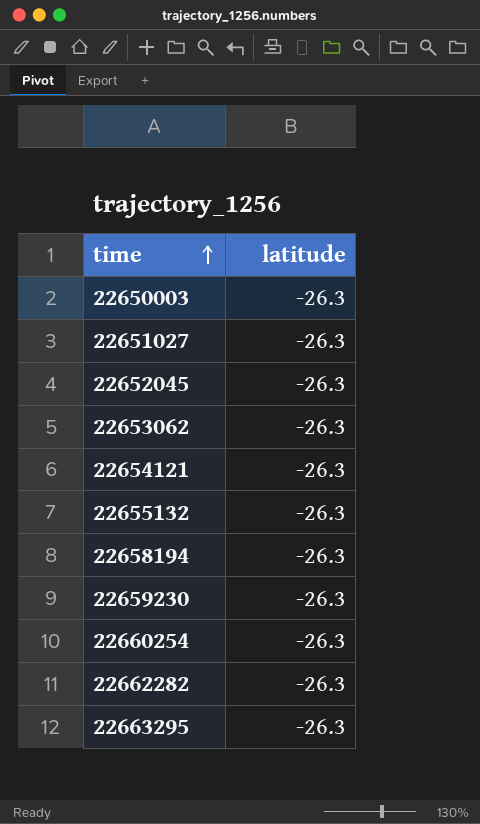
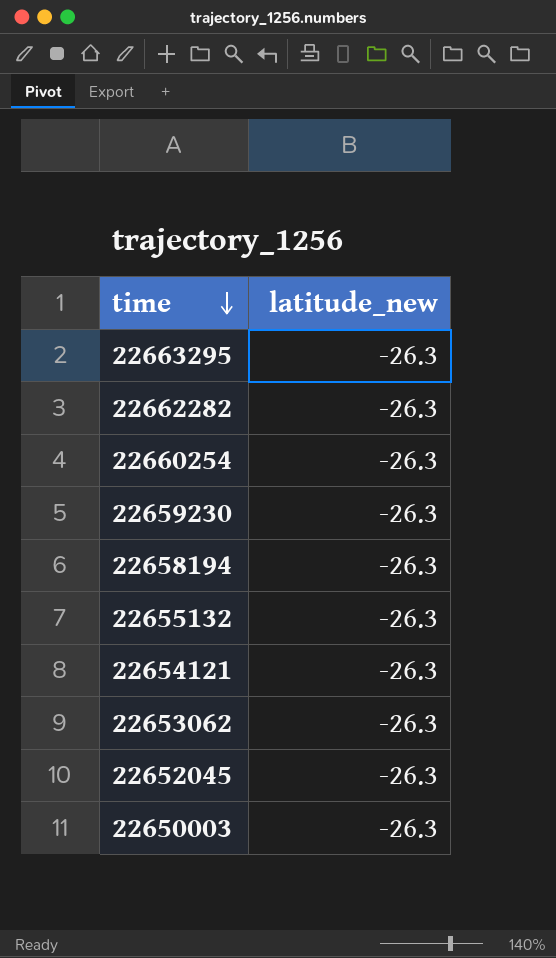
row order: time ascending -> time descending
column name: latitude -> latitude_new
row 22651027: -26.3 -> none

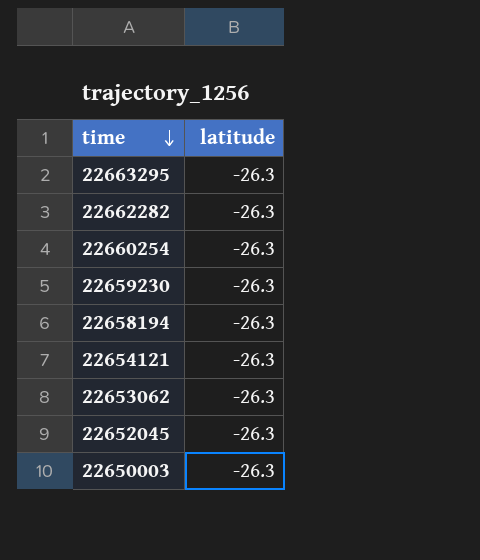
column name: latitude_new -> latitude
row 22655132: -26.3 -> none

